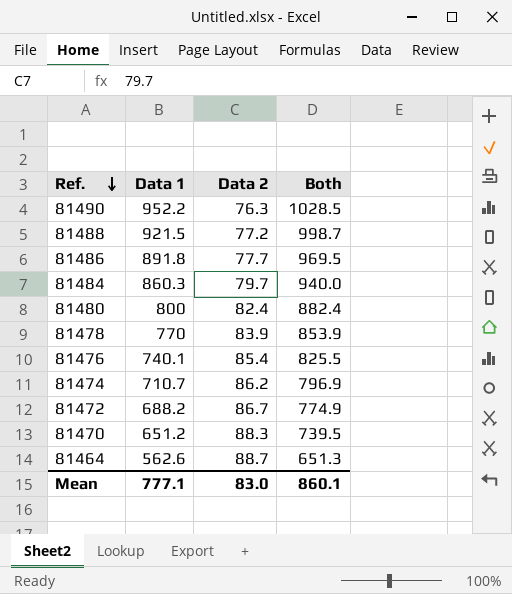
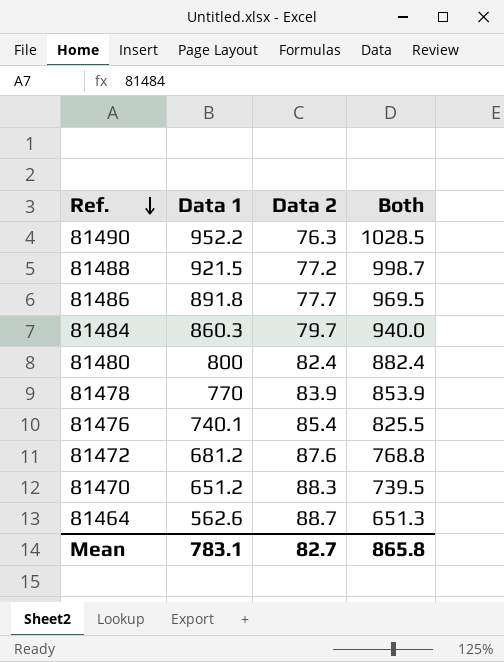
row 81474: 710.7 | 86.2 | 796.9 -> none
81472 | Data 1: 688.2 -> 681.2
81472 | Data 2: 86.7 -> 87.6
81472 | Both: 774.9 -> 768.8
Mean | Data 1: 777.1 -> 783.1
Mean | Data 2: 83.0 -> 82.7
Mean | Both: 860.1 -> 865.8

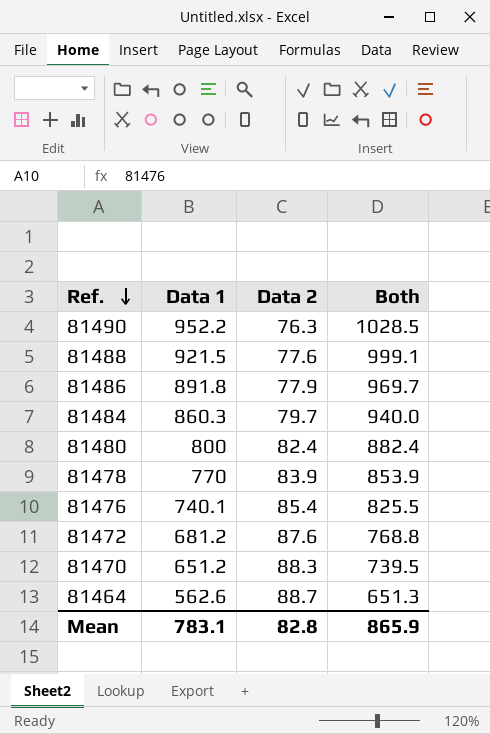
81488 | Data 2: 77.2 -> 77.6
81488 | Both: 998.7 -> 999.1
81486 | Data 2: 77.7 -> 77.9
81486 | Both: 969.5 -> 969.7
Mean | Data 2: 82.7 -> 82.8
Mean | Both: 865.8 -> 865.9

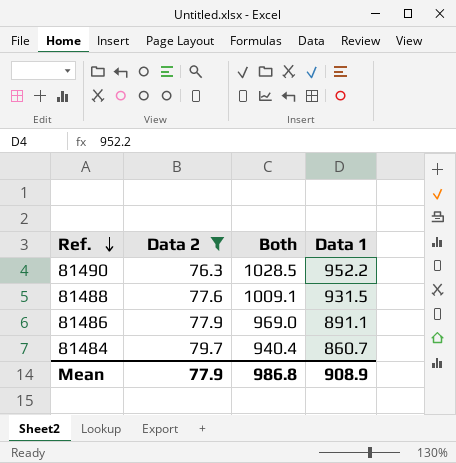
filter: none -> Data 2 <= 79.7
column Data 1 | position: 2 -> 4
81488 | Both: 999.1 -> 1009.1
81488 | Data 1: 921.5 -> 931.5
81486 | Both: 969.7 -> 969.0
81486 | Data 1: 891.8 -> 891.1
81484 | Both: 940.0 -> 940.4
81484 | Data 1: 860.3 -> 860.7
Mean | Data 2: 82.8 -> 77.9
Mean | Both: 865.9 -> 986.8
Mean | Data 1: 783.1 -> 908.9

